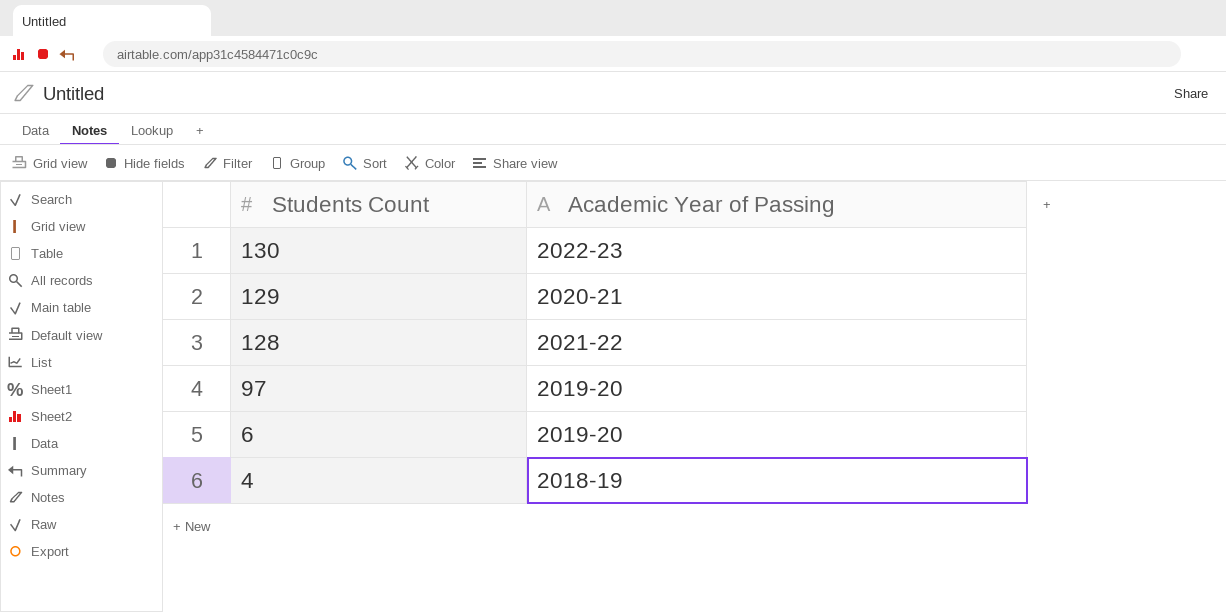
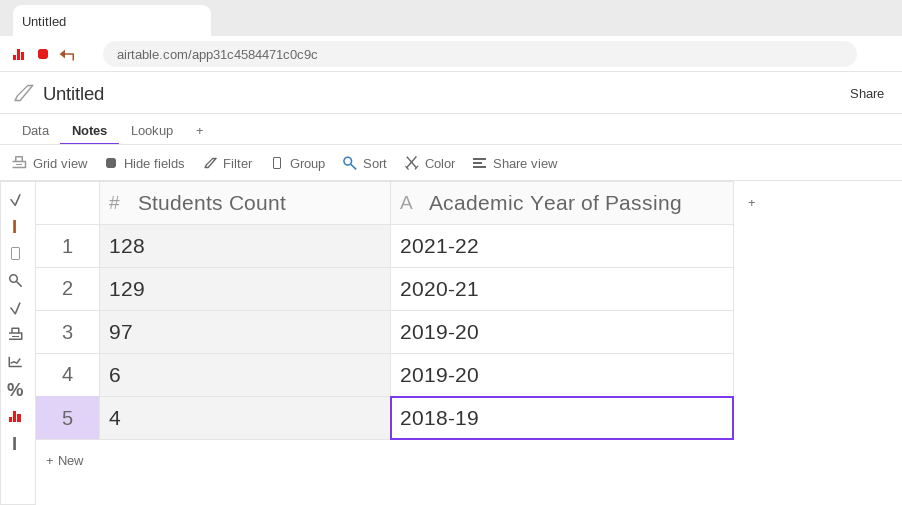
row order: Students Count descending -> Academic Year of Passing descending
row 130: 2022-23 -> none

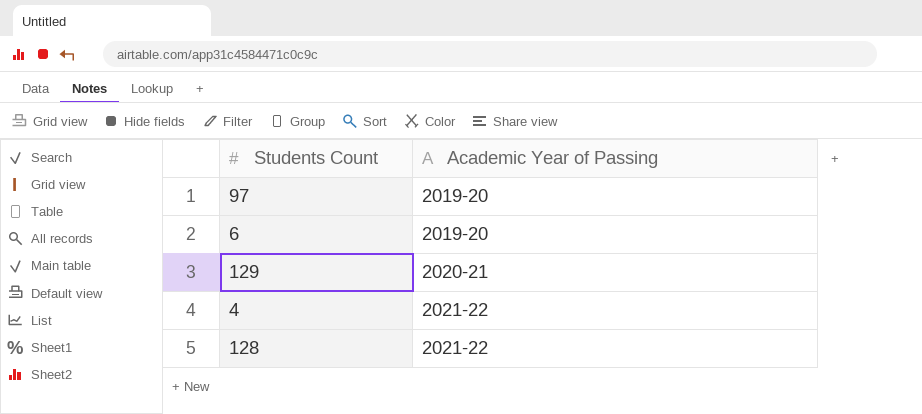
row order: Academic Year of Passing descending -> Academic Year of Passing ascending
4 | Academic Year of Passing: 2018-19 -> 2021-22

